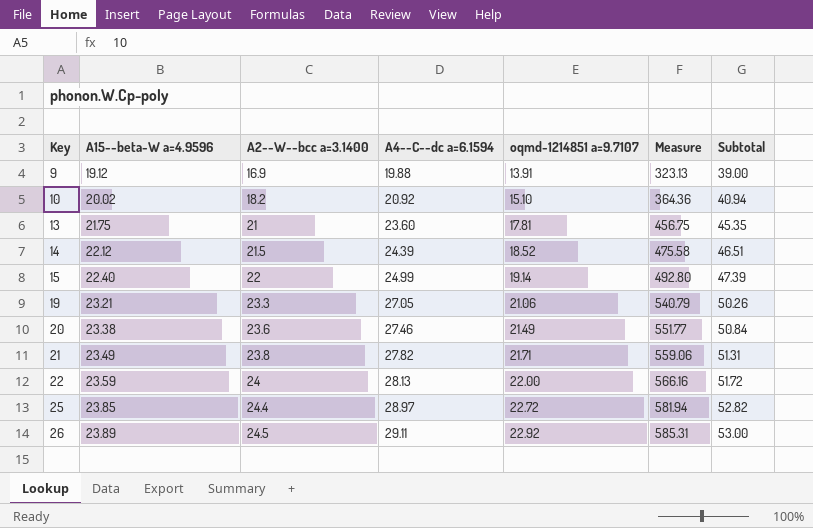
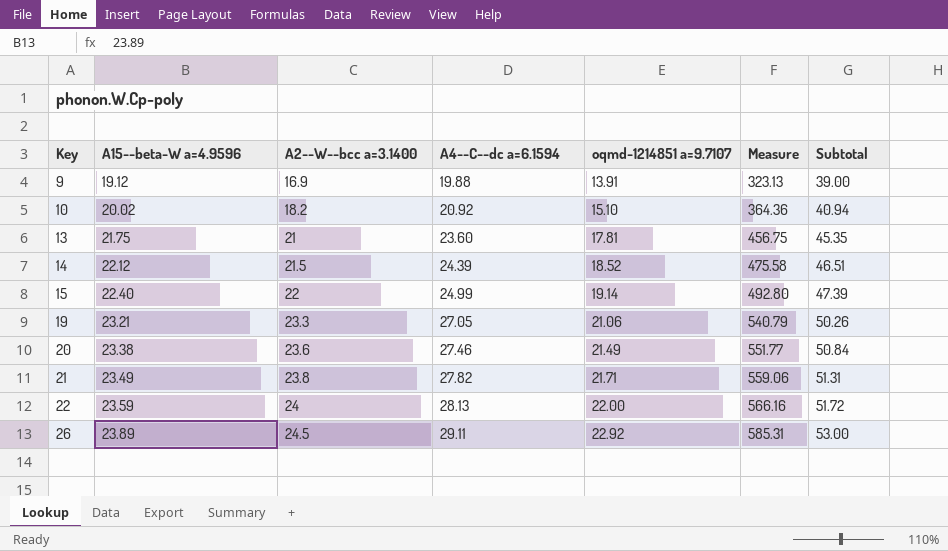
row 25: 23.85 | 24.4 | 28.97 | 22.72 | 581.94 | 52.82 -> none

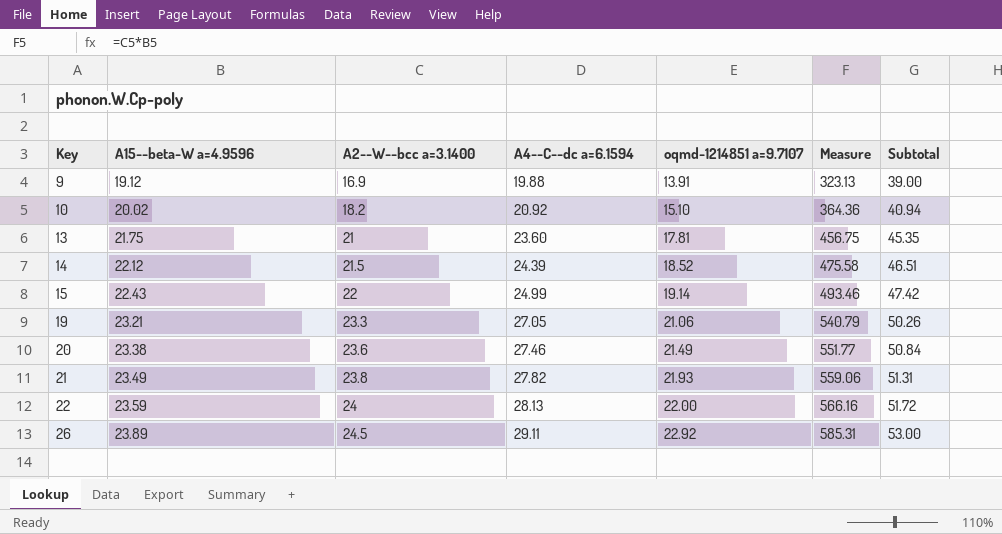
15 | A15--beta-W a=4.9596: 22.40 -> 22.43
15 | Measure: 492.80 -> 493.46
15 | Subtotal: 47.39 -> 47.42
21 | oqmd-1214851 a=9.7107: 21.71 -> 21.93

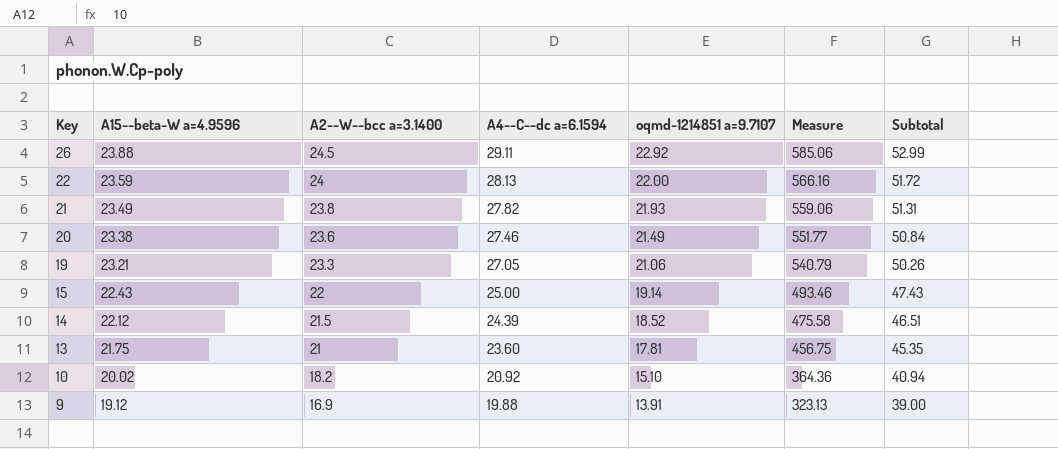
row order: Key ascending -> Key descending
26 | A15--beta-W a=4.9596: 23.89 -> 23.88
26 | Measure: 585.31 -> 585.06
26 | Subtotal: 53.00 -> 52.99
15 | A4--C--dc a=6.1594: 24.99 -> 25.00
15 | Subtotal: 47.42 -> 47.43

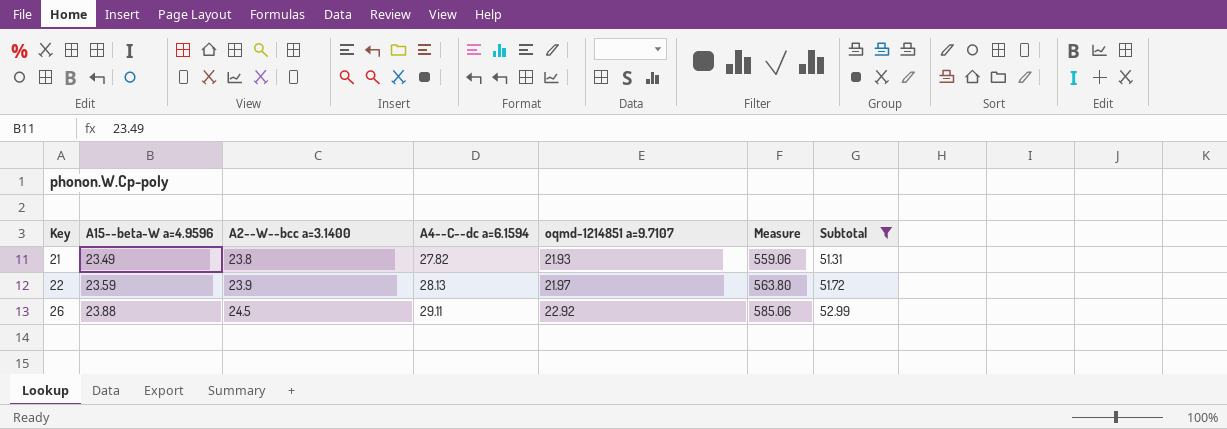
filter: none -> Subtotal >= 51.31
row order: Key descending -> Key ascending
22 | A2--W--bcc a=3.1400: 24 -> 23.9
22 | oqmd-1214851 a=9.7107: 22.00 -> 21.97
22 | Measure: 566.16 -> 563.80

